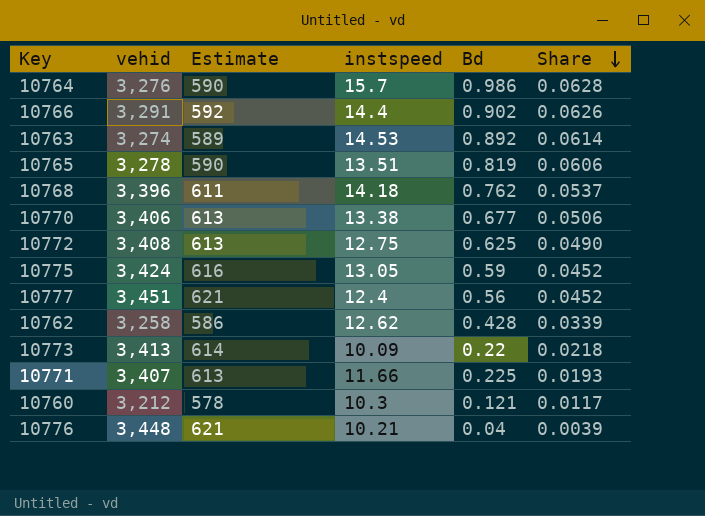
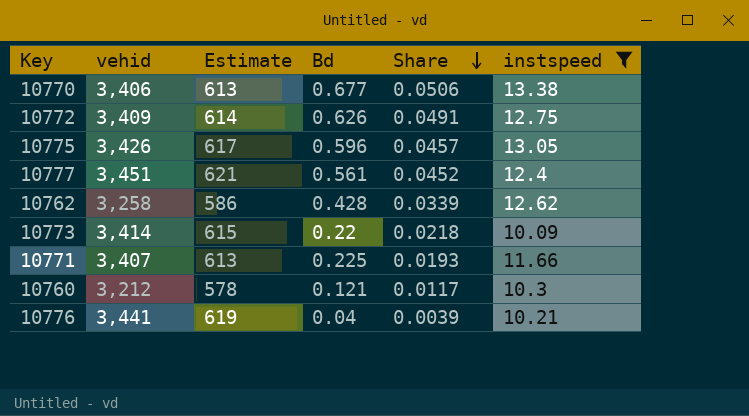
filter: none -> instspeed <= 13.38
column instspeed | position: 4 -> 6
10772 | vehid: 3,408 -> 3,409
10772 | Estimate: 613 -> 614
10772 | Bd: 0.625 -> 0.626
10772 | Share: 0.0490 -> 0.0491
10775 | vehid: 3,424 -> 3,426
10775 | Estimate: 616 -> 617
10775 | Bd: 0.59 -> 0.596
10775 | Share: 0.0452 -> 0.0457
10777 | Bd: 0.56 -> 0.561
10773 | vehid: 3,413 -> 3,414
10773 | Estimate: 614 -> 615
10776 | vehid: 3,448 -> 3,441
10776 | Estimate: 621 -> 619

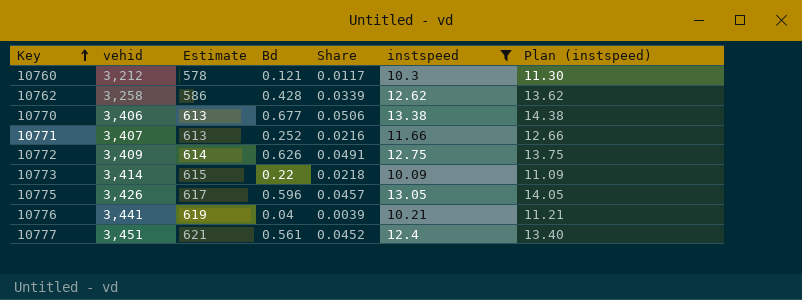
row order: Share descending -> Key ascending
column Plan (instspeed) | formula: none -> [instspeed] + 1
10771 | Bd: 0.225 -> 0.252
10771 | Share: 0.0193 -> 0.0216

